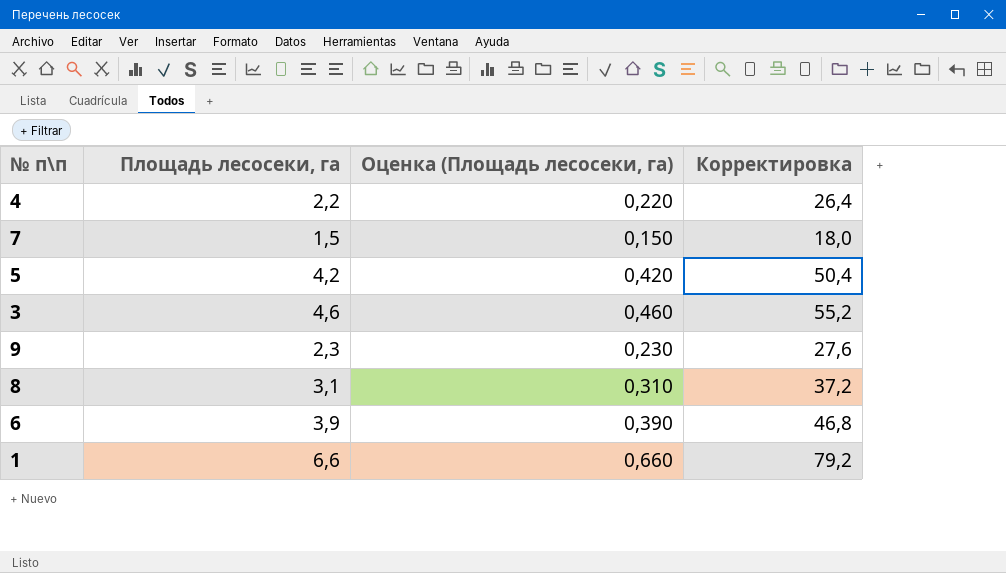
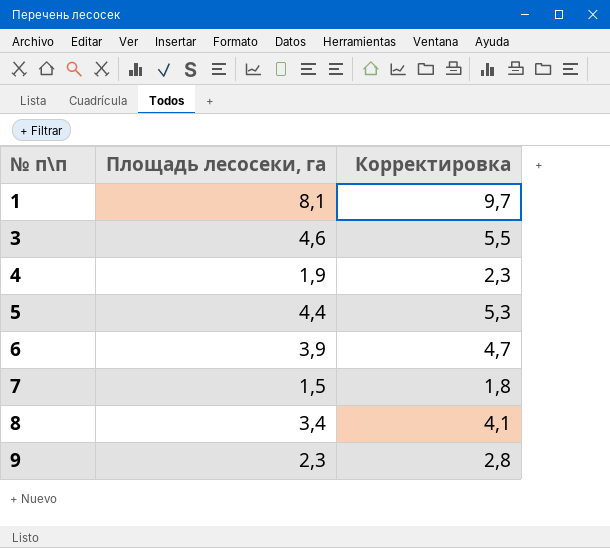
row order: none -> № п\п ascending
column Оценка (Площадь лесосеки, га) | formula: [Площадь лесосеки, га] * 0,1 -> none
column Корректировка | formula: [Площадь лесосеки, га] * 12 -> [Площадь лесосеки, га] * 1,2
1 | Площадь лесосеки, га: 6,6 -> 8,1
4 | Площадь лесосеки, га: 2,2 -> 1,9
5 | Площадь лесосеки, га: 4,2 -> 4,4
8 | Площадь лесосеки, га: 3,1 -> 3,4

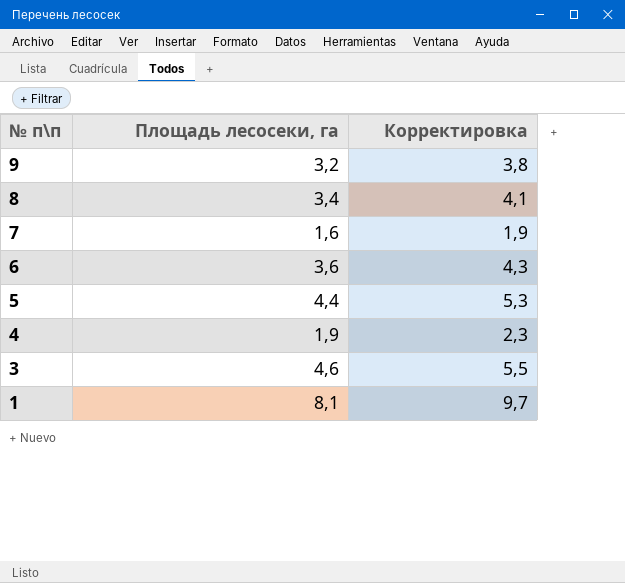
row order: № п\п ascending -> № п\п descending
9 | Площадь лесосеки, га: 2,3 -> 3,2
9 | Корректировка: 2,8 -> 3,8
7 | Площадь лесосеки, га: 1,5 -> 1,6
7 | Корректировка: 1,8 -> 1,9
6 | Площадь лесосеки, га: 3,9 -> 3,6
6 | Корректировка: 4,7 -> 4,3

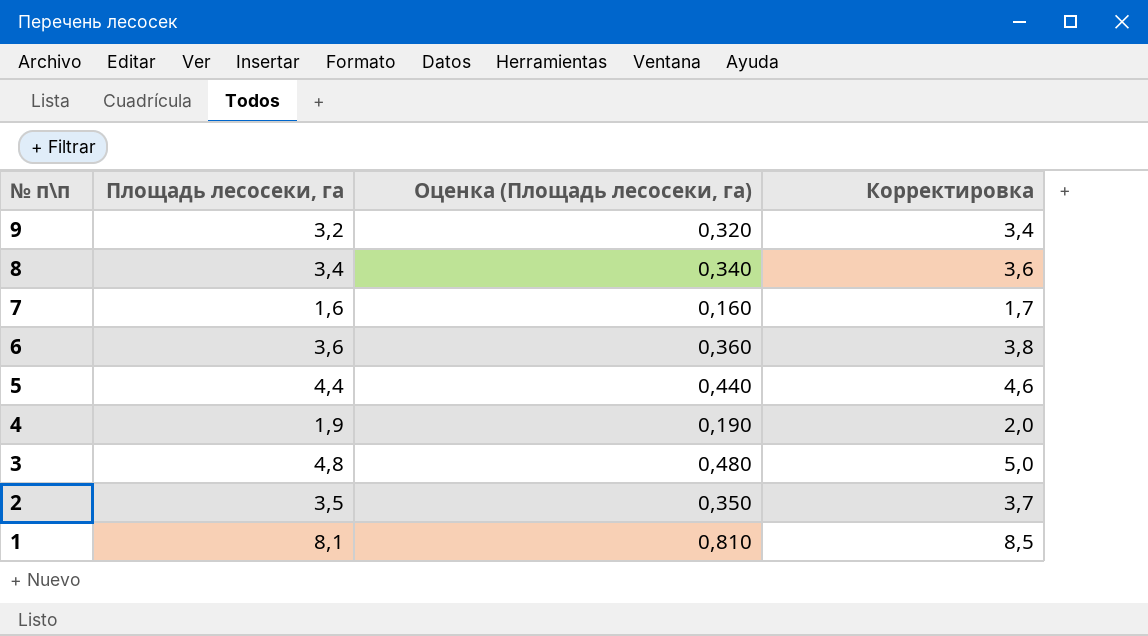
column Оценка (Площадь лесосеки, га) | formula: none -> [Площадь лесосеки, га] * 0,1
column Корректировка | formula: [Площадь лесосеки, га] * 1,2 -> [Площадь лесосеки, га] * 1,05
3 | Площадь лесосеки, га: 4,6 -> 4,8
row 2: none -> 3,5 | 0,350 | 3,7

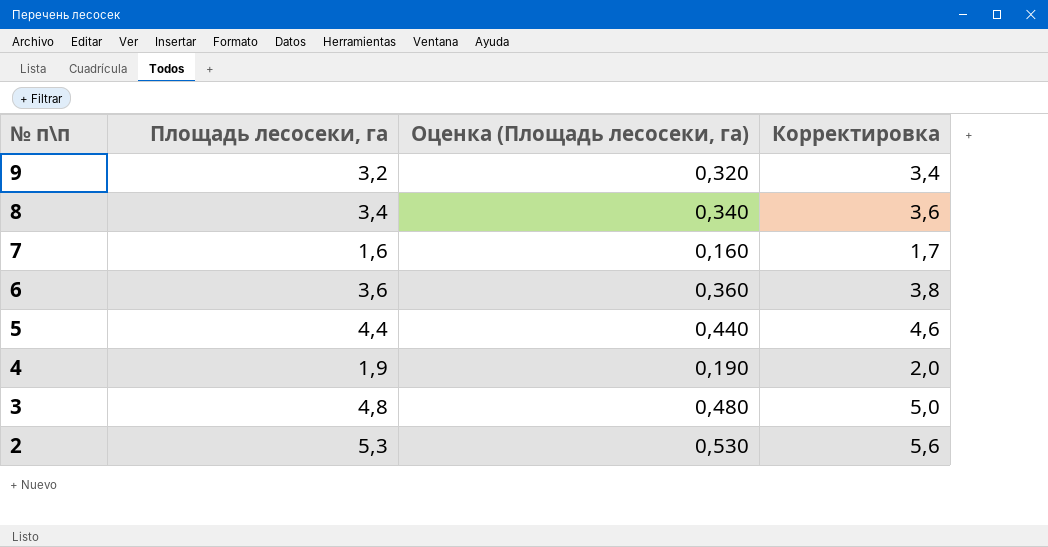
row 1: 8,1 | 0,810 | 8,5 -> none
2 | Площадь лесосеки, га: 3,5 -> 5,3
2 | Оценка (Площадь лесосеки, га): 0,350 -> 0,530
2 | Корректировка: 3,7 -> 5,6

